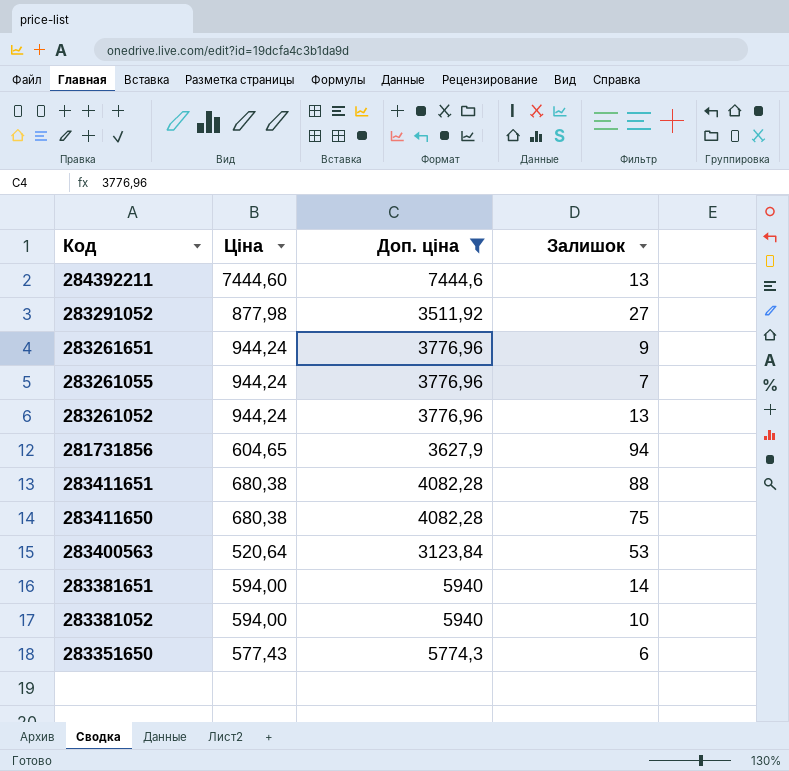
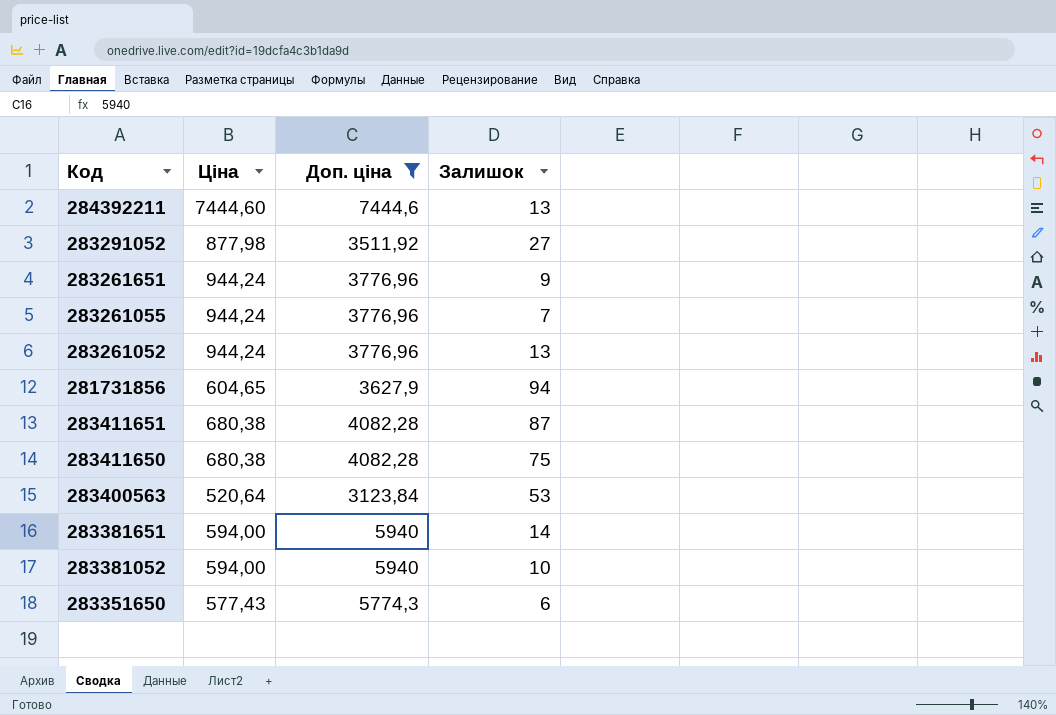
283411651 | Залишок: 88 -> 87

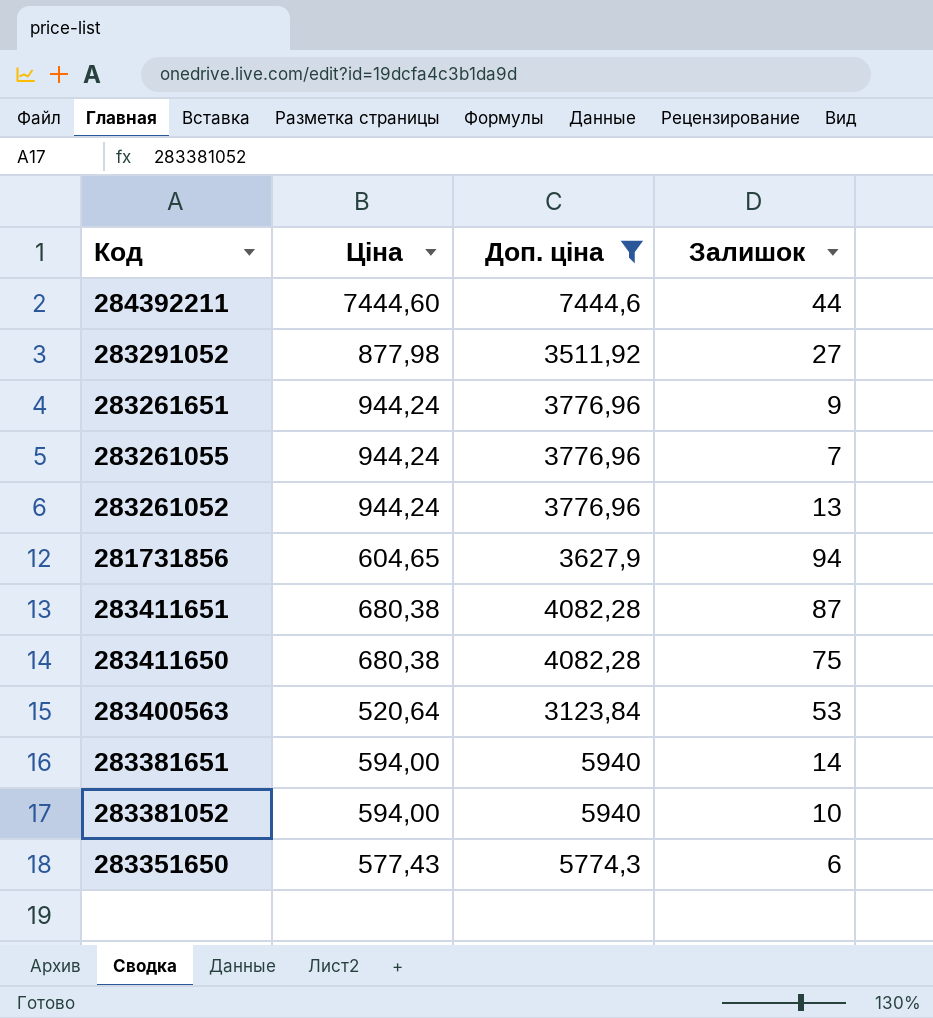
284392211 | Залишок: 13 -> 44

